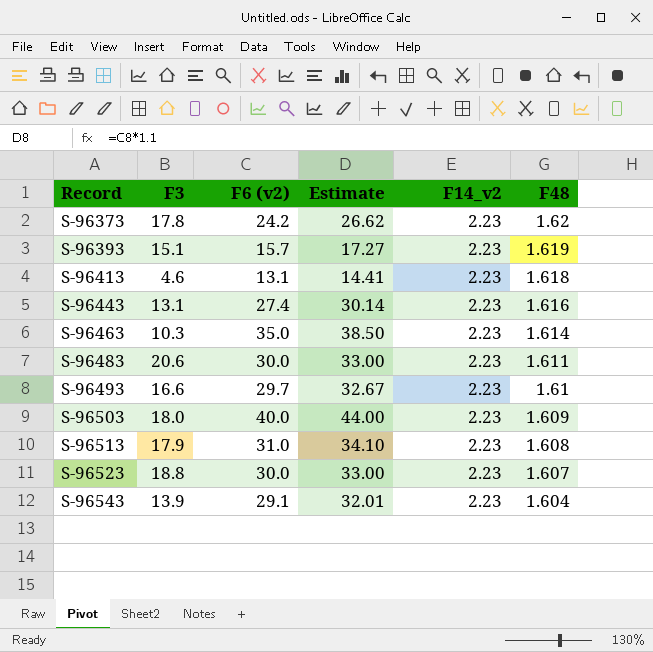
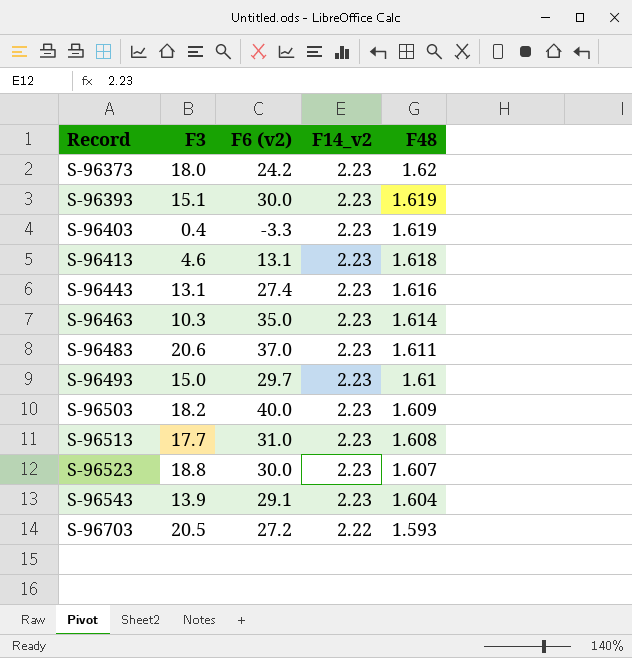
column Estimate | formula: [F6 (v2)] * 1.1 -> none
S-96373 | F3: 17.8 -> 18.0
S-96393 | F6 (v2): 15.7 -> 30.0
row S-96403: none -> 0.4 | -3.3 | 2.23 | 1.619
S-96483 | F6 (v2): 30.0 -> 37.0
S-96493 | F3: 16.6 -> 15.0
S-96503 | F3: 18.0 -> 18.2
S-96513 | F3: 17.9 -> 17.7
row S-96703: none -> 20.5 | 27.2 | 2.22 | 1.593

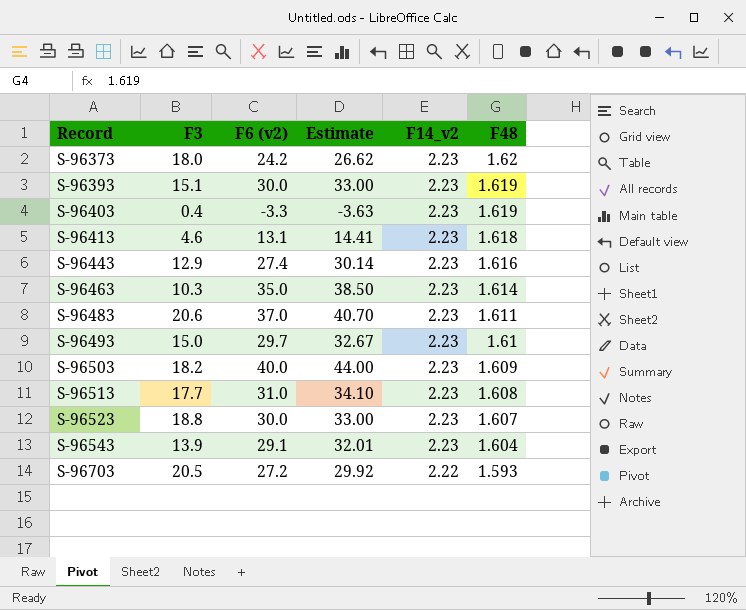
column Estimate | formula: none -> [F6 (v2)] * 1.1
S-96443 | F3: 13.1 -> 12.9

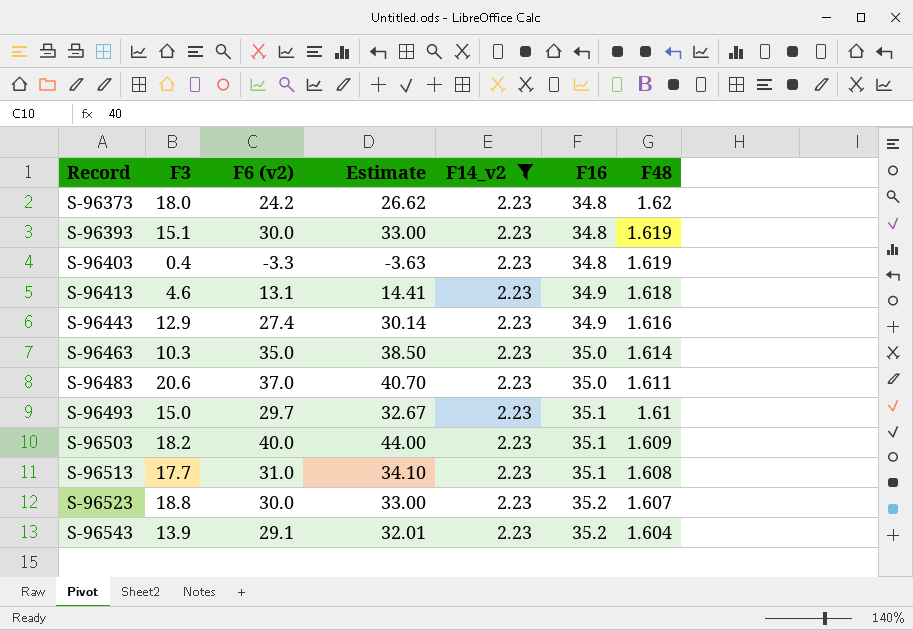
filter: none -> F14_v2 = 2.23
column F16 | position: none -> 6

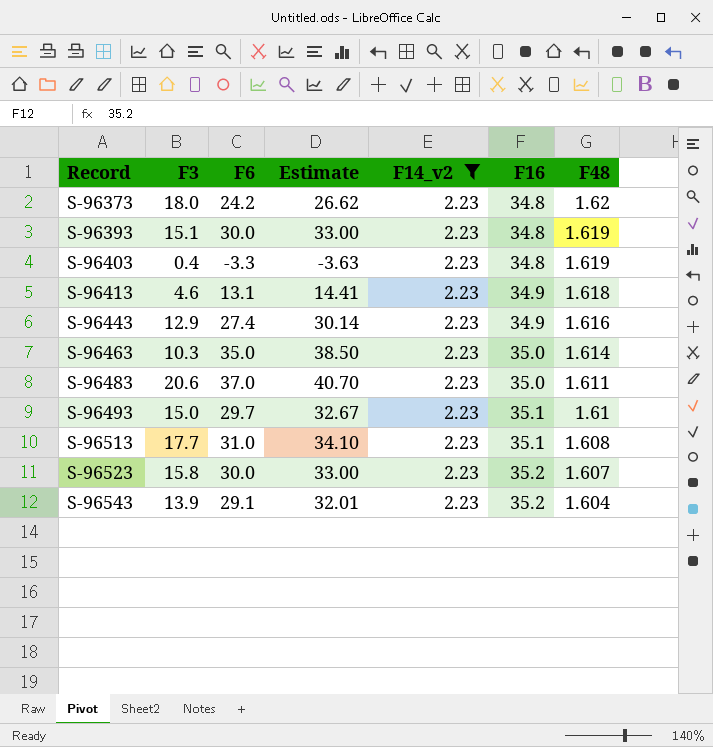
column name: F6 (v2) -> F6
row S-96503: 18.2 | 40.0 | 44.00 | 2.23 | 35.1 | 1.609 -> none
S-96523 | F3: 18.8 -> 15.8

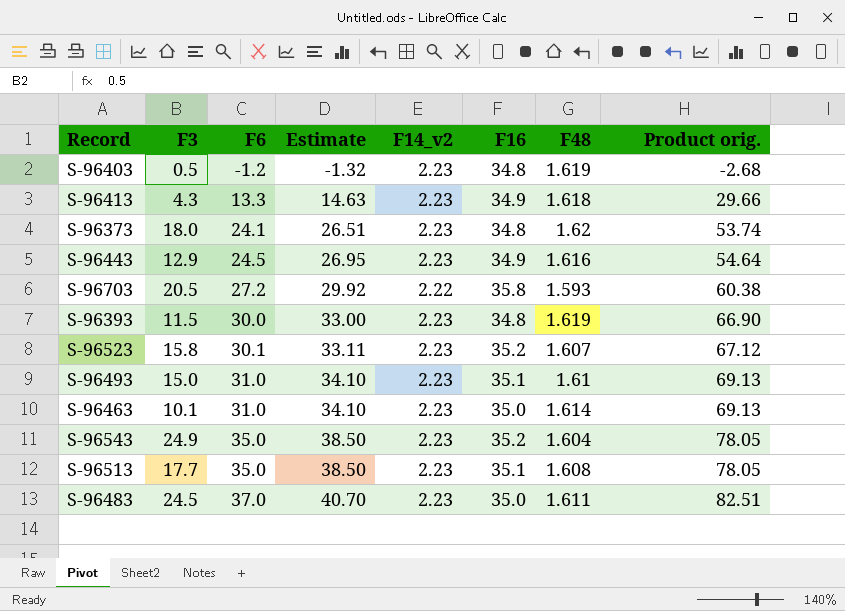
filter: F14_v2 = 2.23 -> none
row order: Record ascending -> F6 ascending
column Product orig. | formula: none -> [F6] * [F14_v2]
S-96403 | F3: 0.4 -> 0.5
S-96403 | F6: -3.3 -> -1.2
S-96403 | Estimate: -3.63 -> -1.32
S-96413 | F3: 4.6 -> 4.3
S-96413 | F6: 13.1 -> 13.3
S-96413 | Estimate: 14.41 -> 14.63
S-96373 | F6: 24.2 -> 24.1
S-96373 | Estimate: 26.62 -> 26.51
S-96443 | F6: 27.4 -> 24.5
S-96443 | Estimate: 30.14 -> 26.95
S-96393 | F3: 15.1 -> 11.5
S-96523 | F6: 30.0 -> 30.1
S-96523 | Estimate: 33.00 -> 33.11
S-96493 | F6: 29.7 -> 31.0
S-96493 | Estimate: 32.67 -> 34.10
S-96463 | F3: 10.3 -> 10.1
S-96463 | F6: 35.0 -> 31.0
S-96463 | Estimate: 38.50 -> 34.10
S-96543 | F3: 13.9 -> 24.9
S-96543 | F6: 29.1 -> 35.0
S-96543 | Estimate: 32.01 -> 38.50
S-96513 | F6: 31.0 -> 35.0
S-96513 | Estimate: 34.10 -> 38.50
S-96483 | F3: 20.6 -> 24.5

